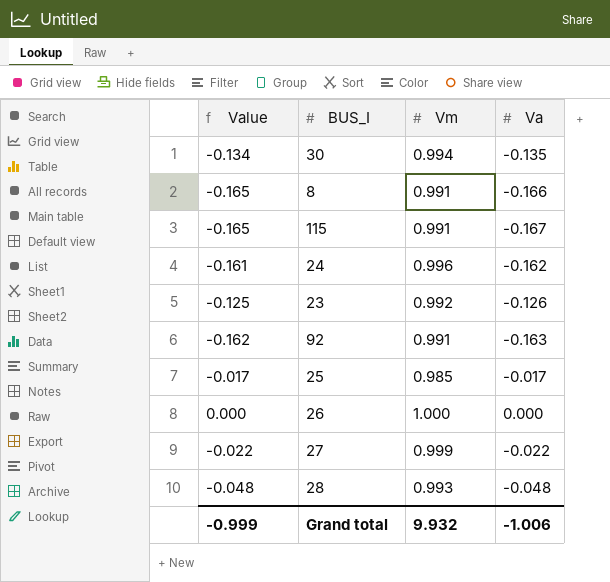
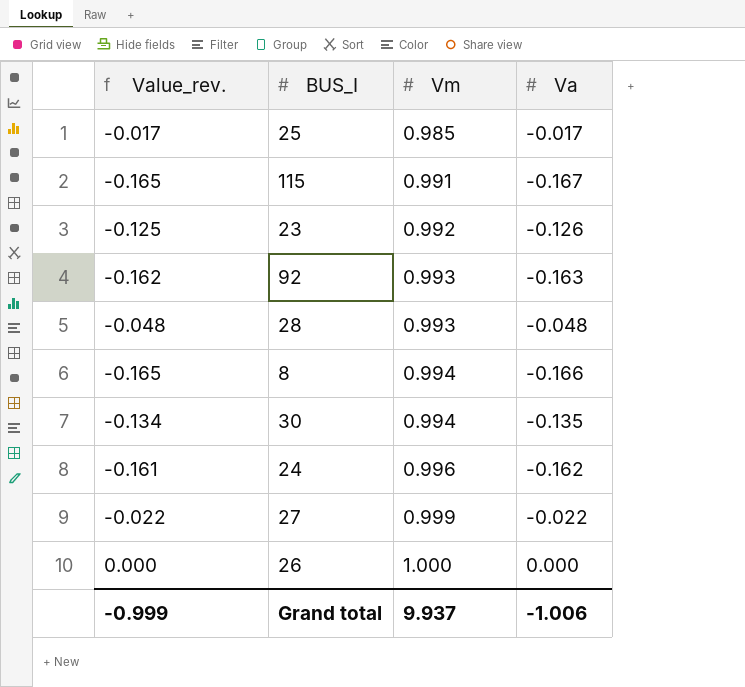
row order: none -> Vm ascending
column name: Value -> Value_rev.
92 | Vm: 0.991 -> 0.993
8 | Vm: 0.991 -> 0.994
Grand total | Vm: 9.932 -> 9.937

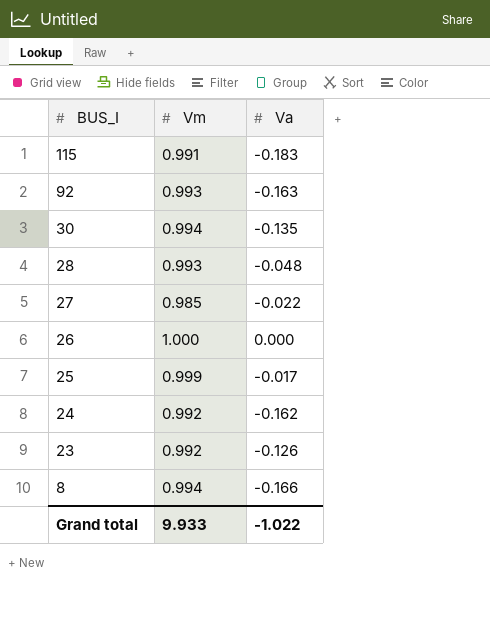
row order: Vm ascending -> BUS_I descending
column Value_rev. | formula: [Vm] * [Va] -> none
115 | Va: -0.167 -> -0.183
27 | Vm: 0.999 -> 0.985
25 | Vm: 0.985 -> 0.999
24 | Vm: 0.996 -> 0.992
Grand total | Vm: 9.937 -> 9.933
Grand total | Va: -1.006 -> -1.022

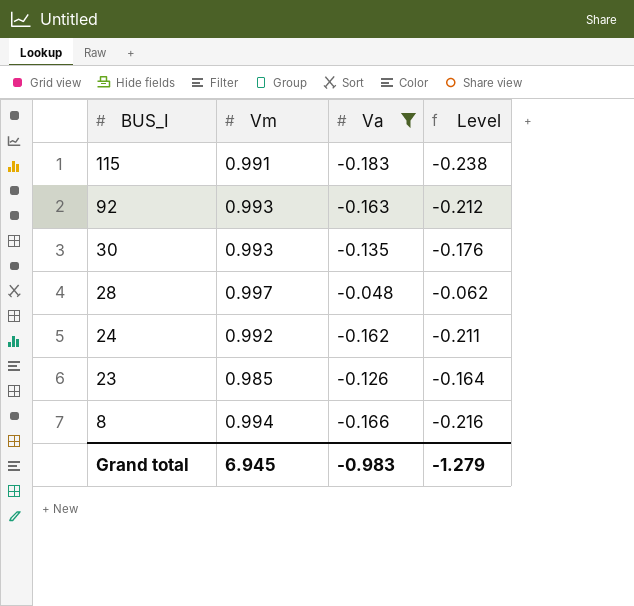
filter: none -> Va <= -0.048
column Level | formula: none -> [Va] * 1.3
30 | Vm: 0.994 -> 0.993
28 | Vm: 0.993 -> 0.997
23 | Vm: 0.992 -> 0.985
Grand total | Vm: 9.933 -> 6.945
Grand total | Va: -1.022 -> -0.983

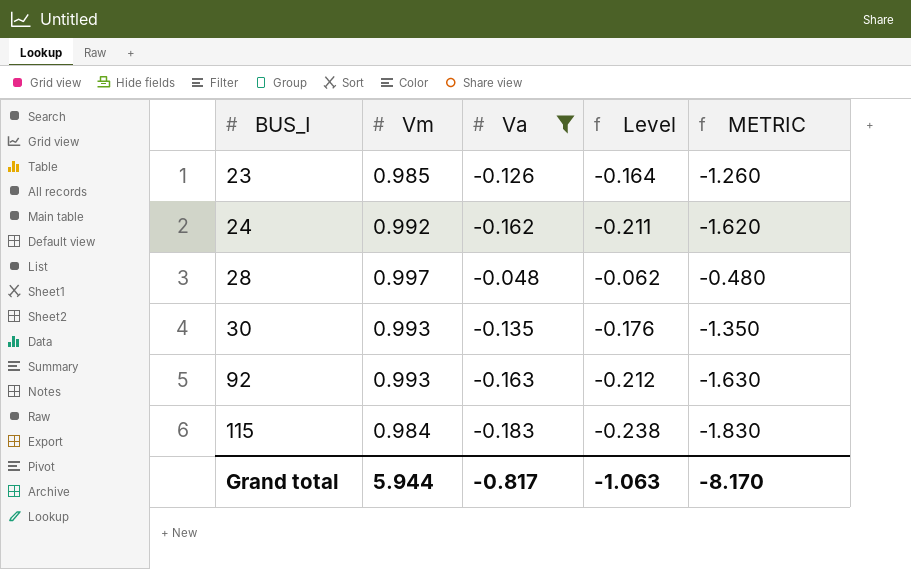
row order: BUS_I descending -> BUS_I ascending
column METRIC | formula: none -> [Va] * 10
row 8: 0.994 | -0.166 | -0.216 -> none
115 | Vm: 0.991 -> 0.984
Grand total | Vm: 6.945 -> 5.944
Grand total | Va: -0.983 -> -0.817
Grand total | Level: -1.279 -> -1.063

